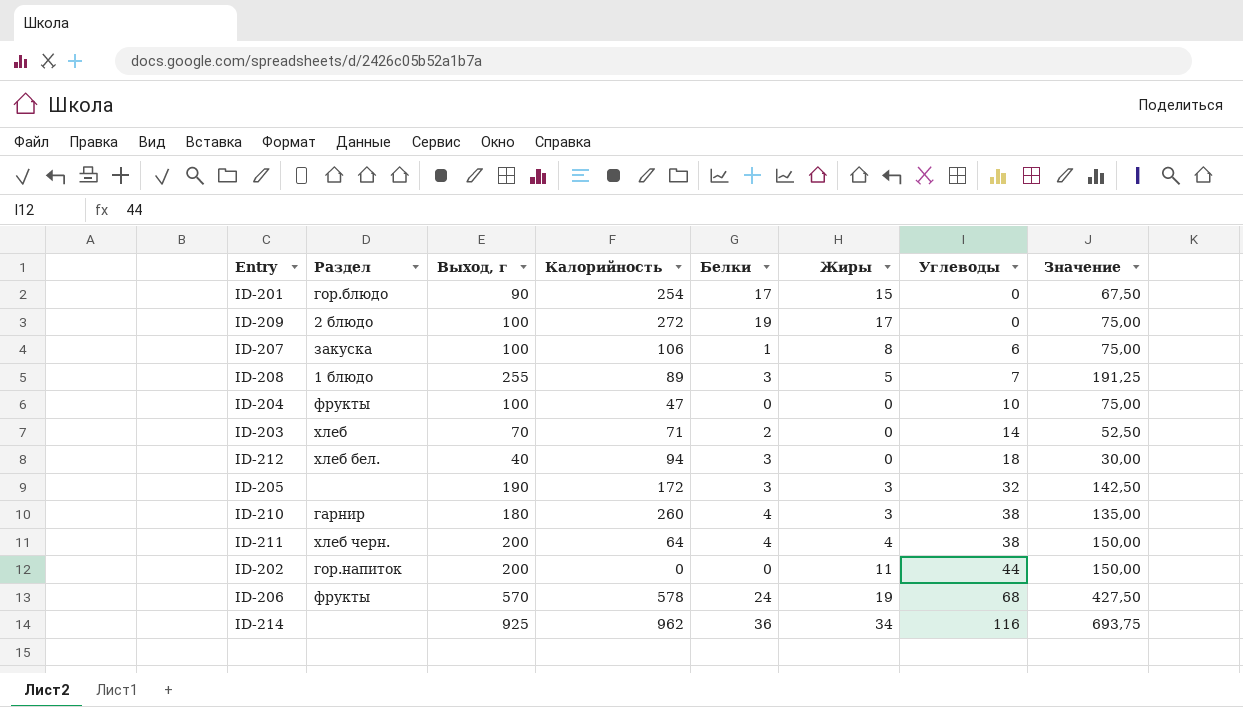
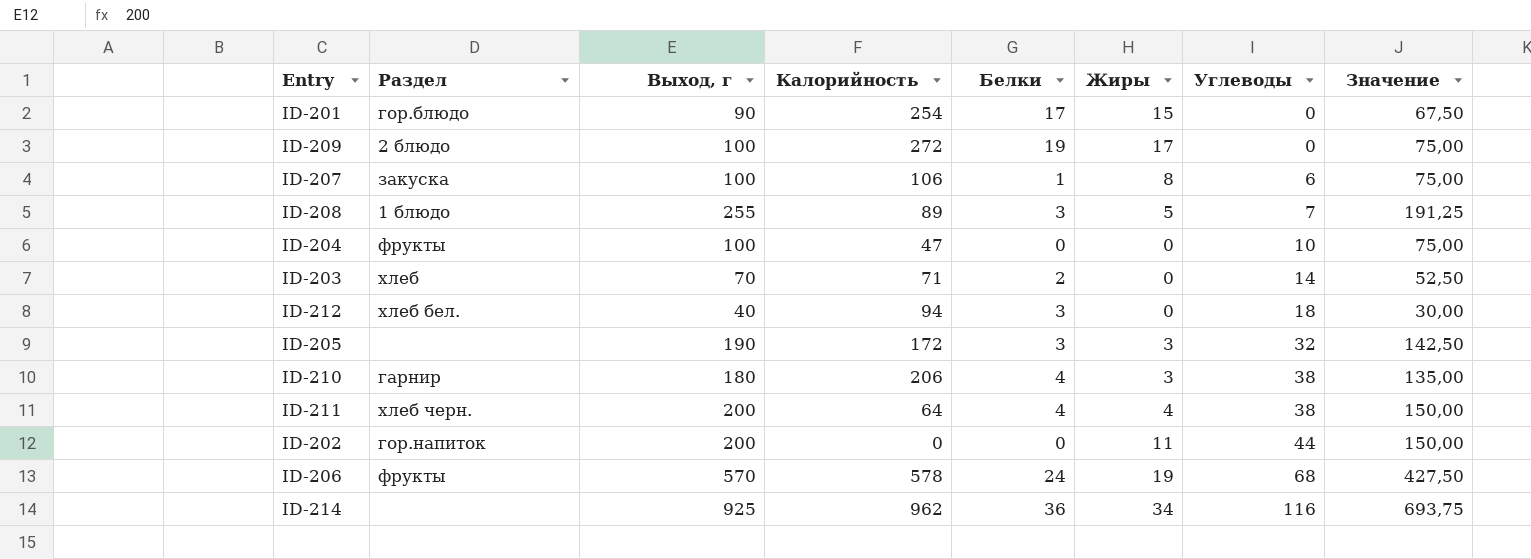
ID-210 | Калорийность: 260 -> 206

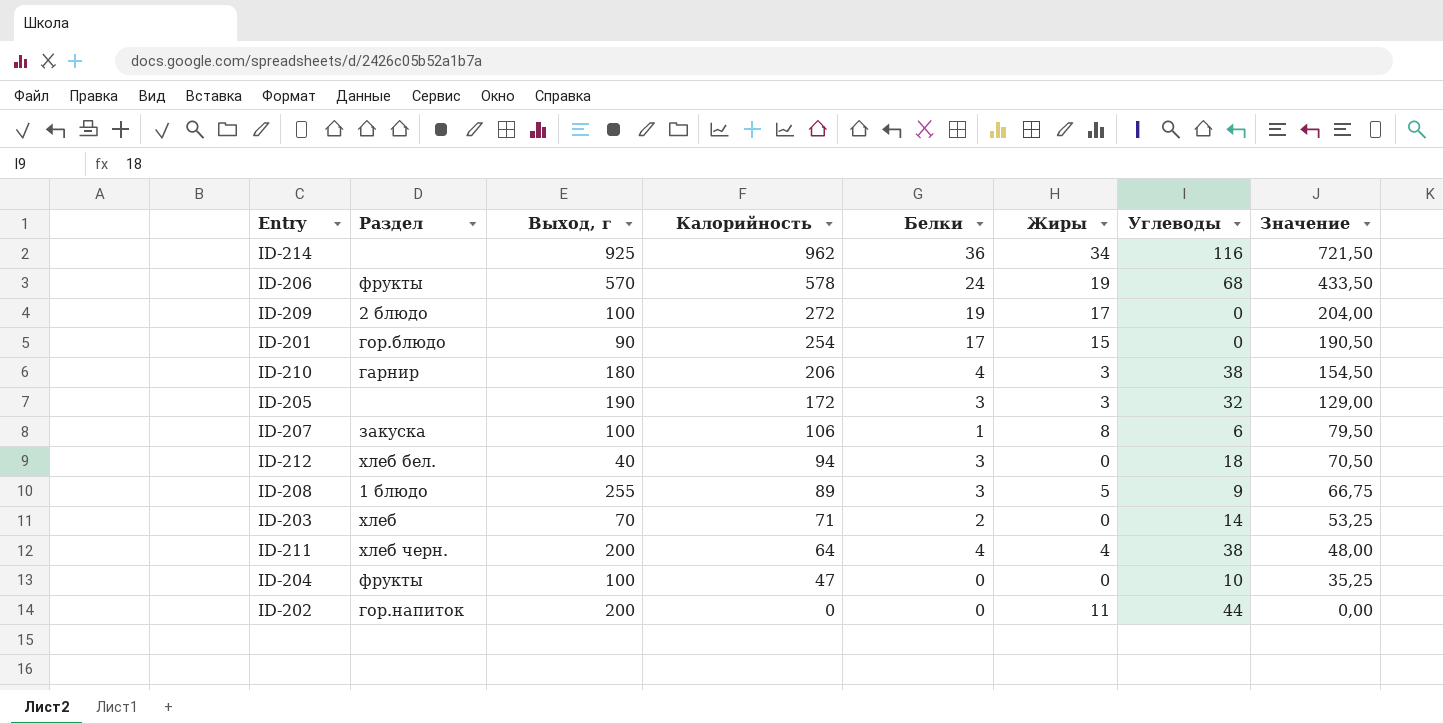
row order: Углеводы ascending -> Калорийность descending
column Значение | formula: [Выход, г] * 0,75 -> [Калорийность] * 0,75
ID-208 | Углеводы: 7 -> 9

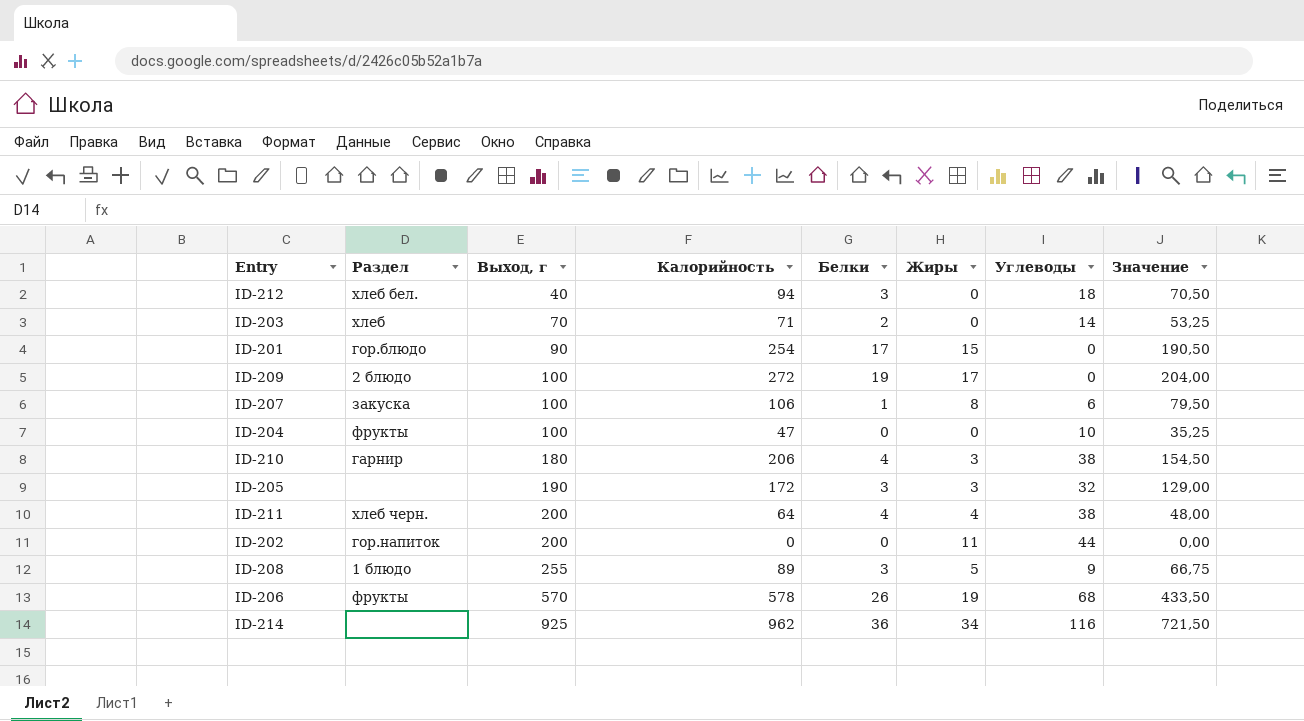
row order: Калорийность descending -> Выход, г ascending
ID-206 | Белки: 24 -> 26

